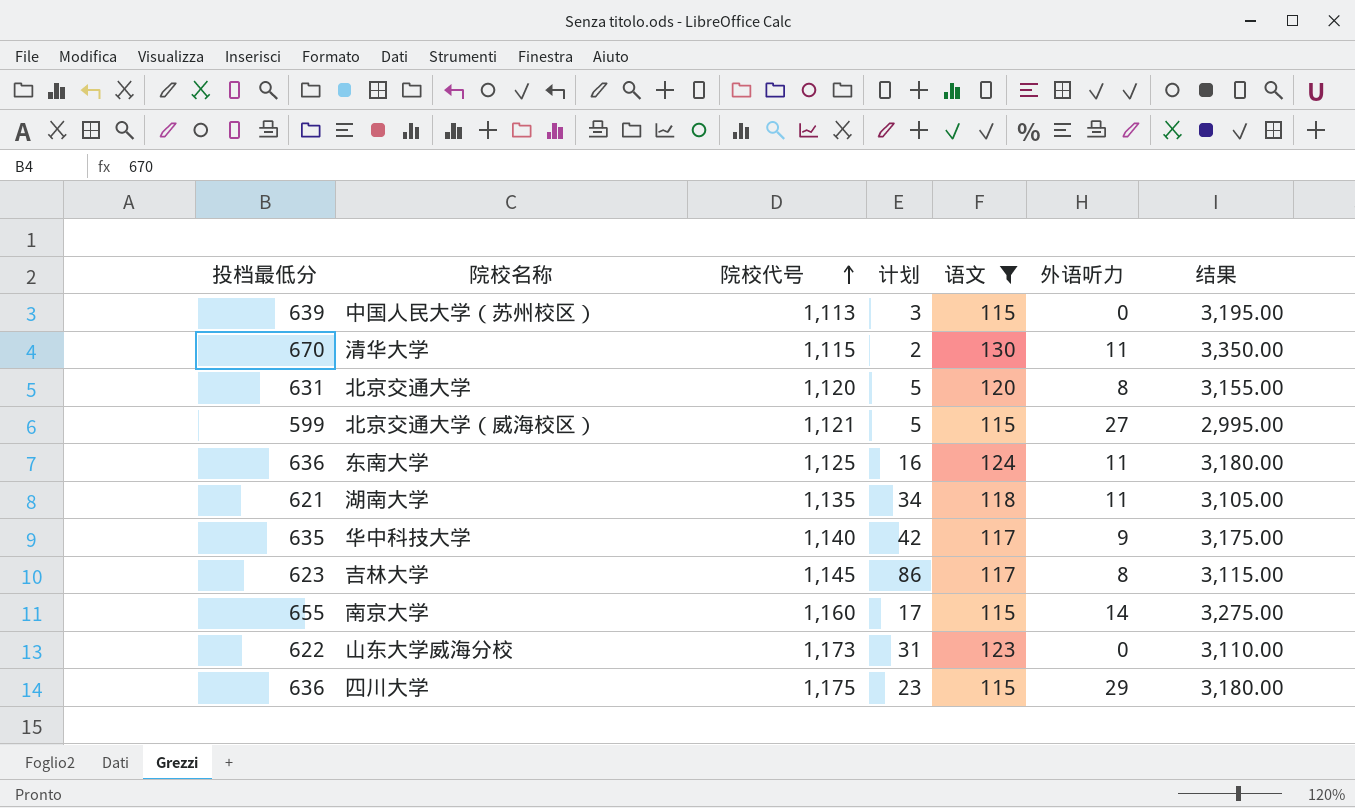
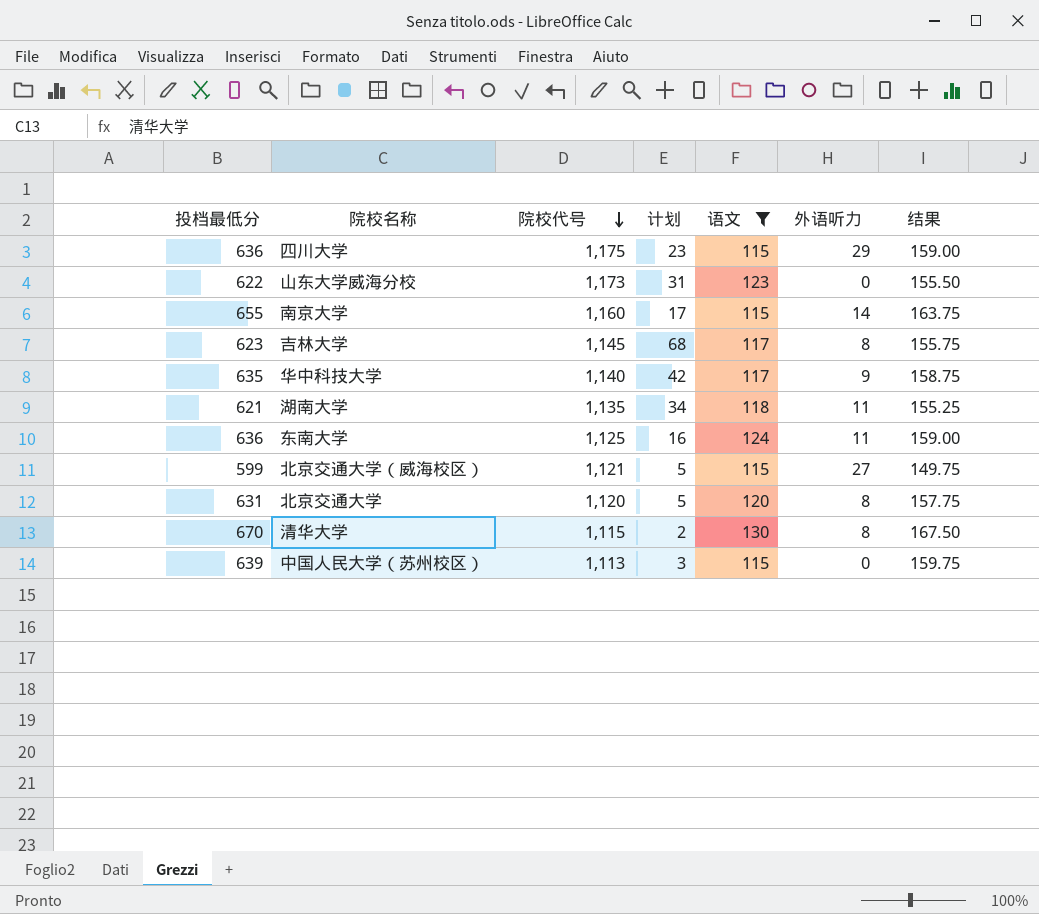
row order: 院校代号 ascending -> 院校代号 descending
column 结果 | formula: [投档最低分] * 5 -> [投档最低分] * 0.25
吉林大学 | 计划: 86 -> 68
清华大学 | 外语听力: 11 -> 8

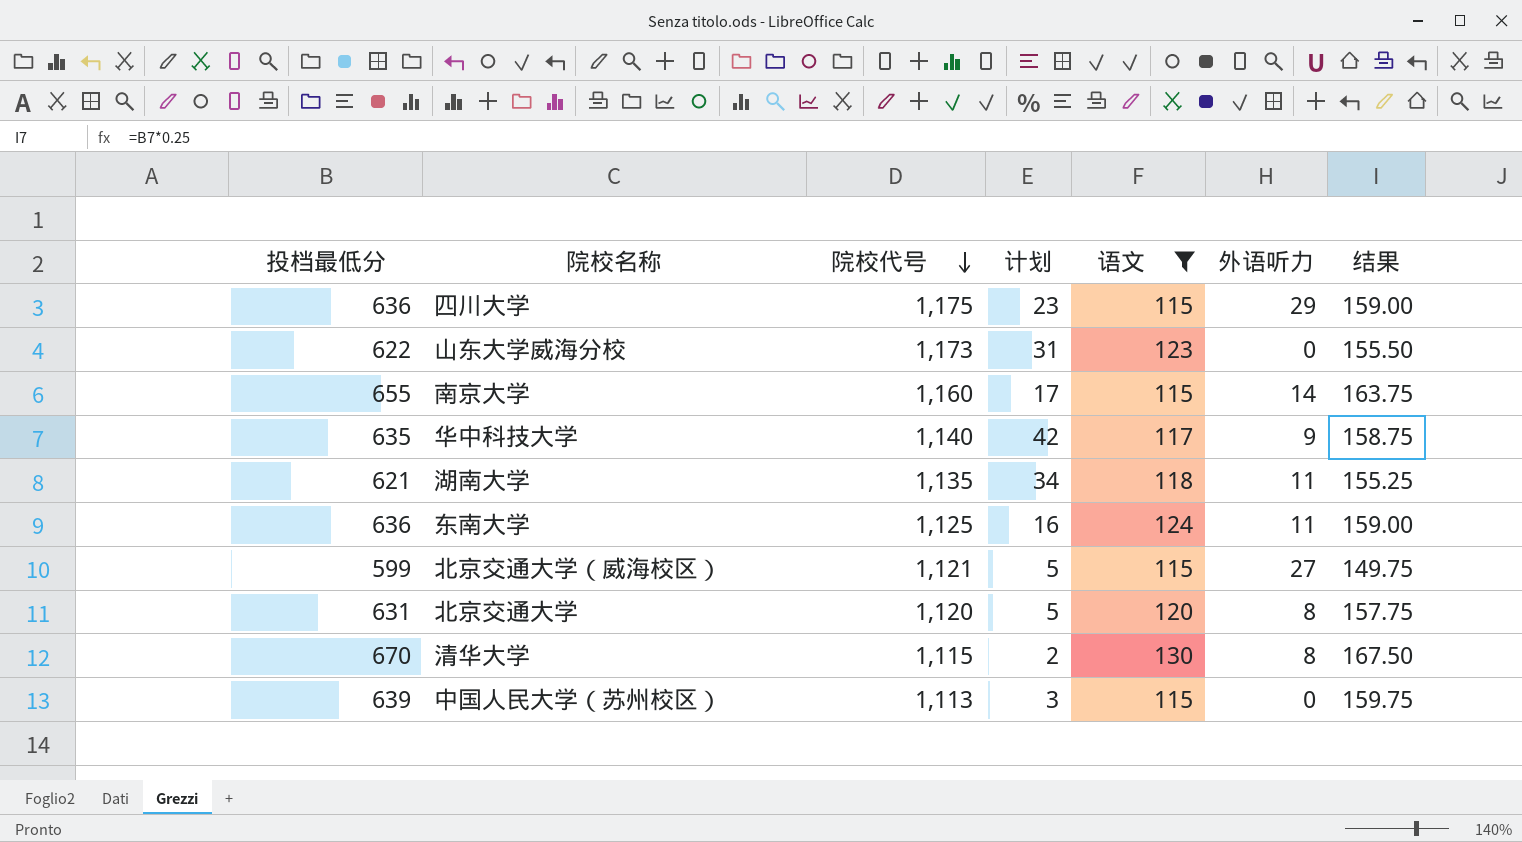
row 吉林大学: 623 | 1,145 | 68 | 117 | 8 | 155.75 -> none

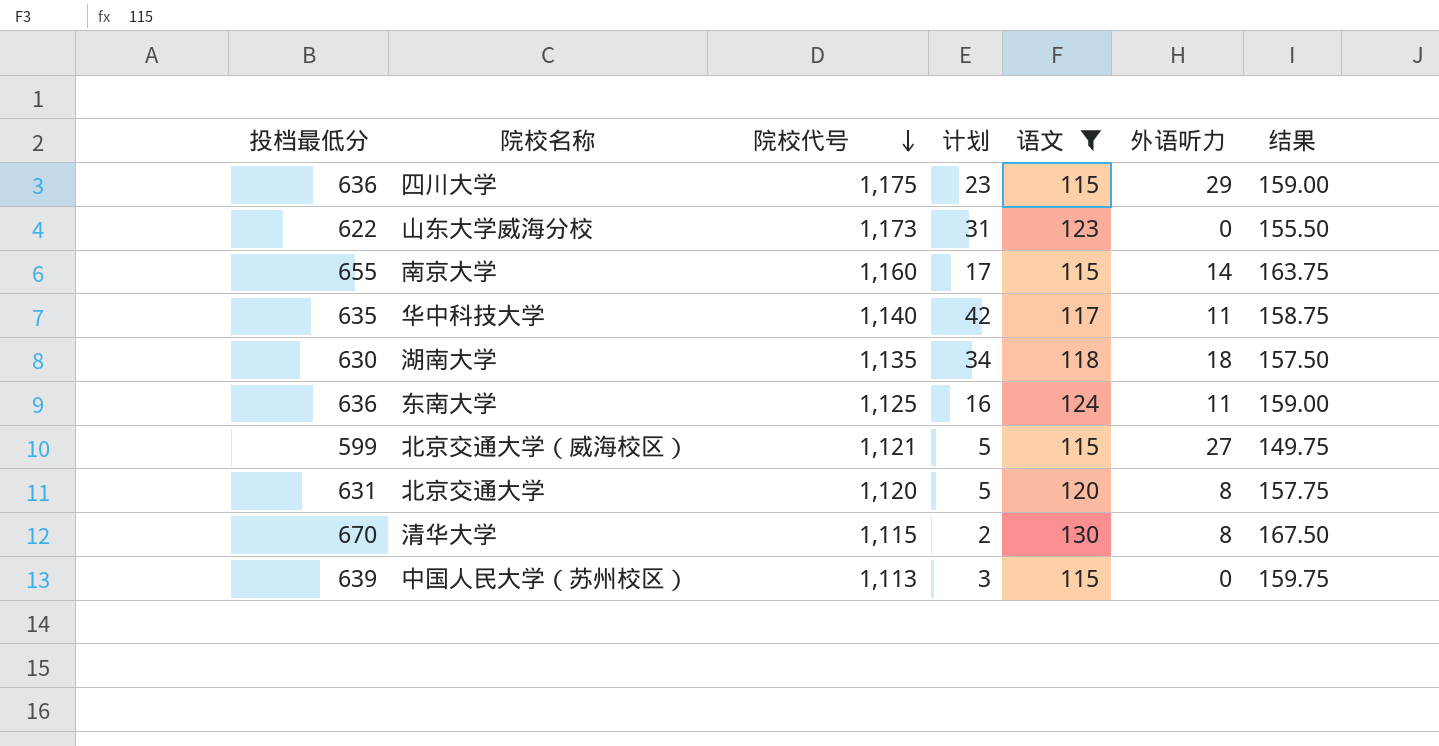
华中科技大学 | 外语听力: 9 -> 11
湖南大学 | 投档最低分: 621 -> 630
湖南大学 | 外语听力: 11 -> 18
湖南大学 | 结果: 155.25 -> 157.50

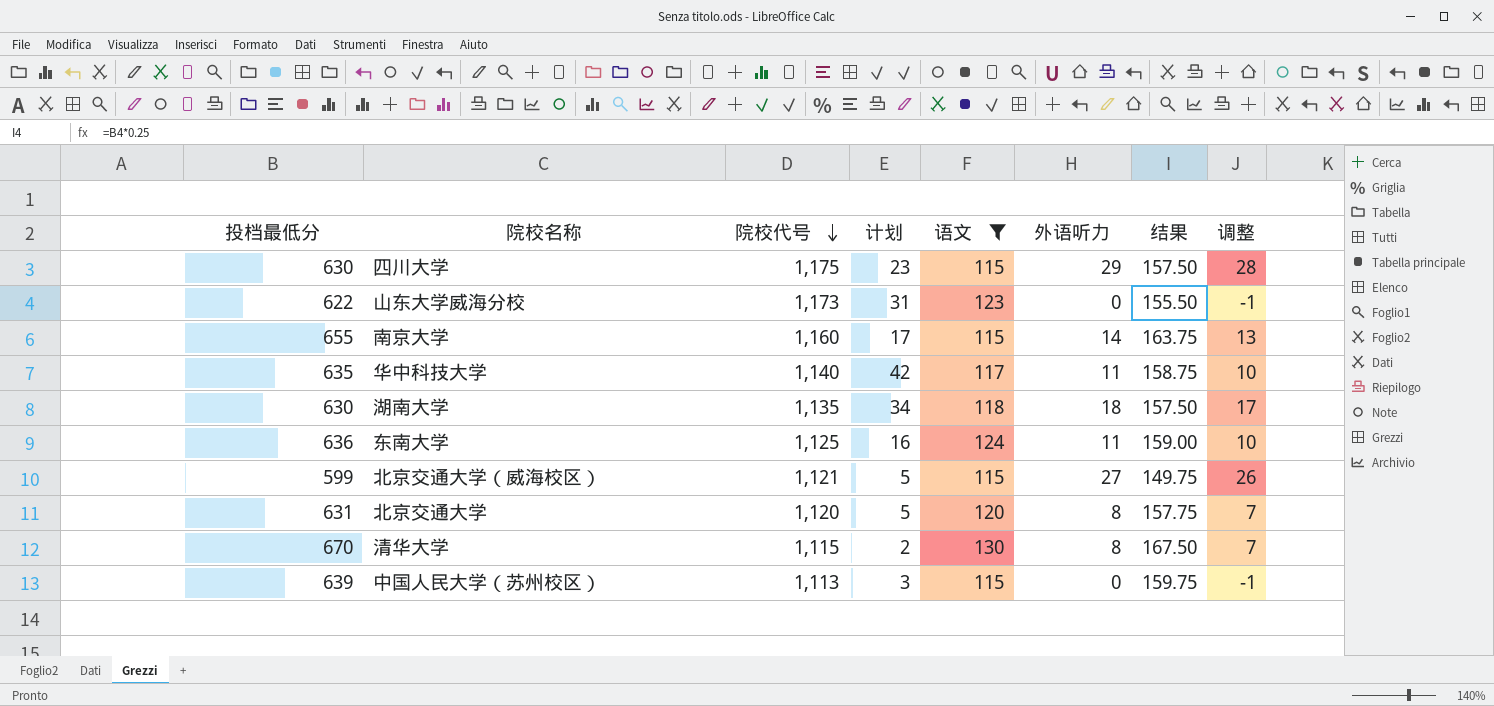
column 调整 | formula: none -> [外语听力] - 1
四川大学 | 投档最低分: 636 -> 630
四川大学 | 结果: 159.00 -> 157.50

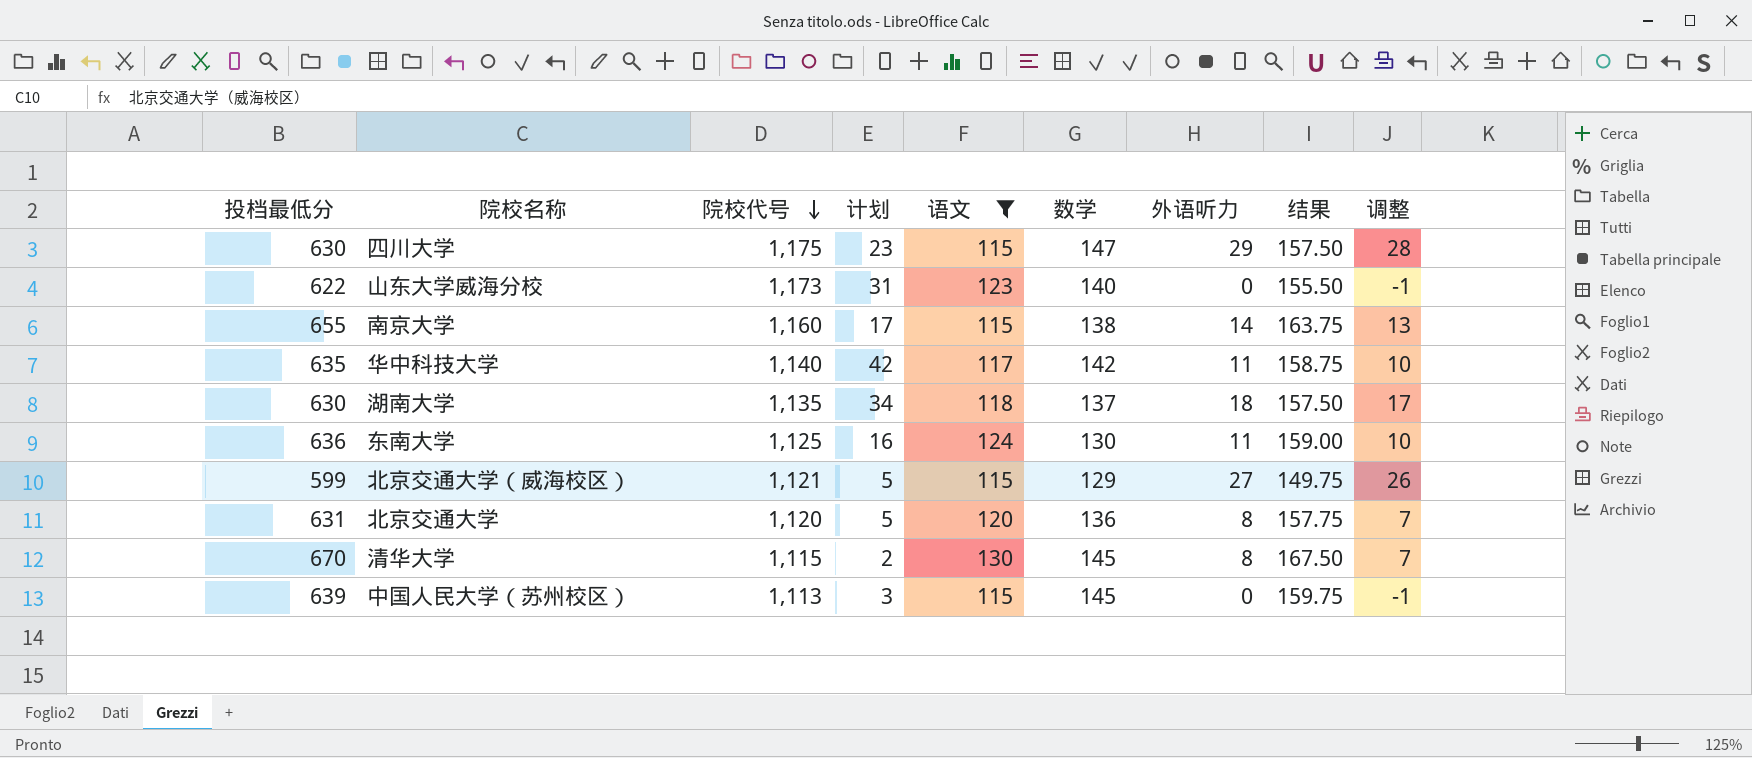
column 数学 | position: none -> 6

